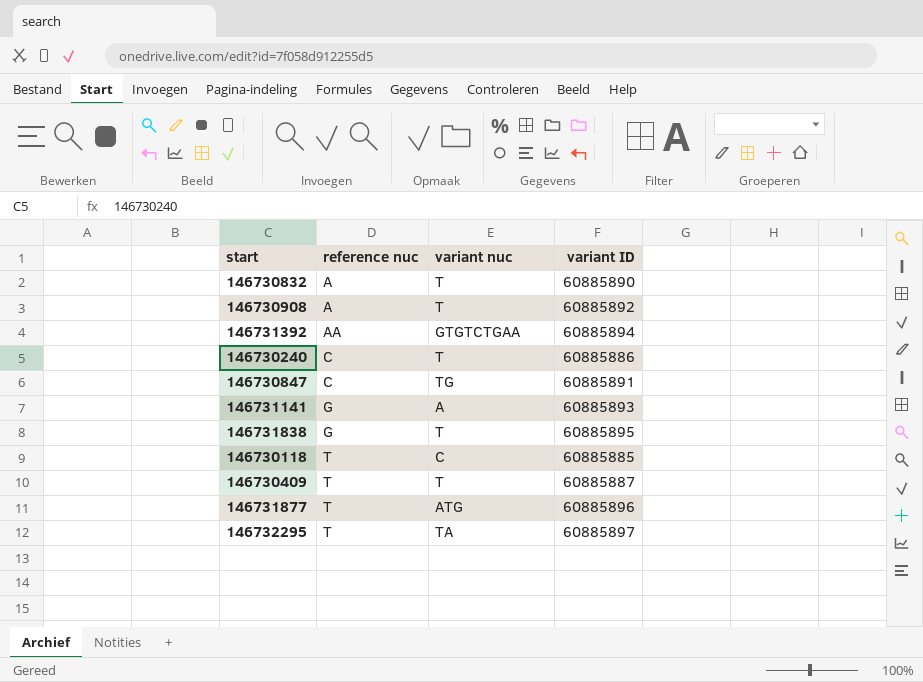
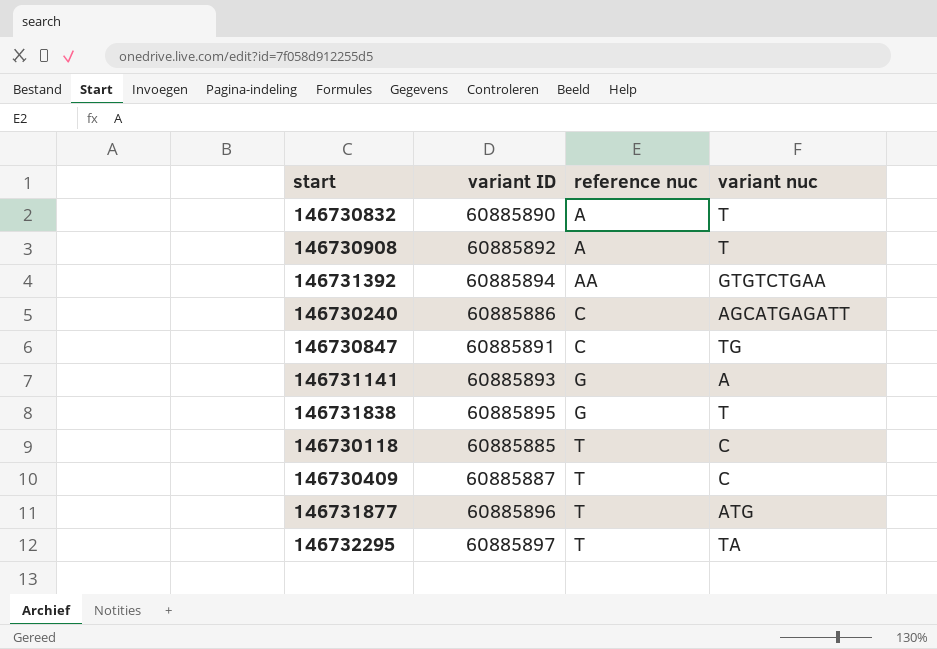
column variant ID | position: 4 -> 2
146730240 | variant nuc: T -> AGCATGAGATT
146730409 | variant nuc: T -> C

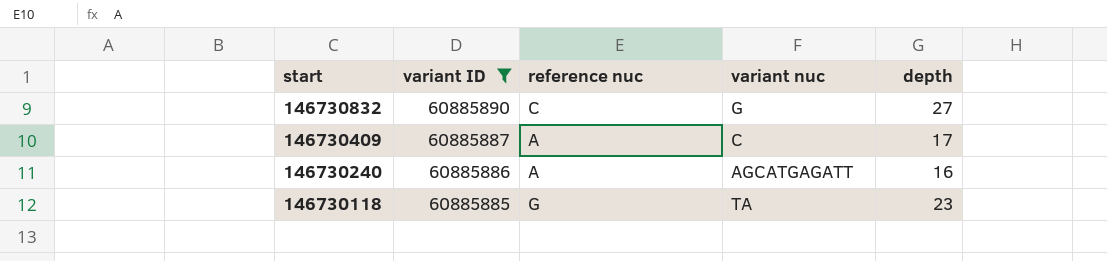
filter: none -> variant ID <= 60885890
row order: reference nuc ascending -> start descending
column depth | position: none -> 5
146730832 | reference nuc: A -> C
146730832 | variant nuc: T -> G
146730409 | reference nuc: T -> A
146730240 | reference nuc: C -> A
146730118 | reference nuc: T -> G
146730118 | variant nuc: C -> TA

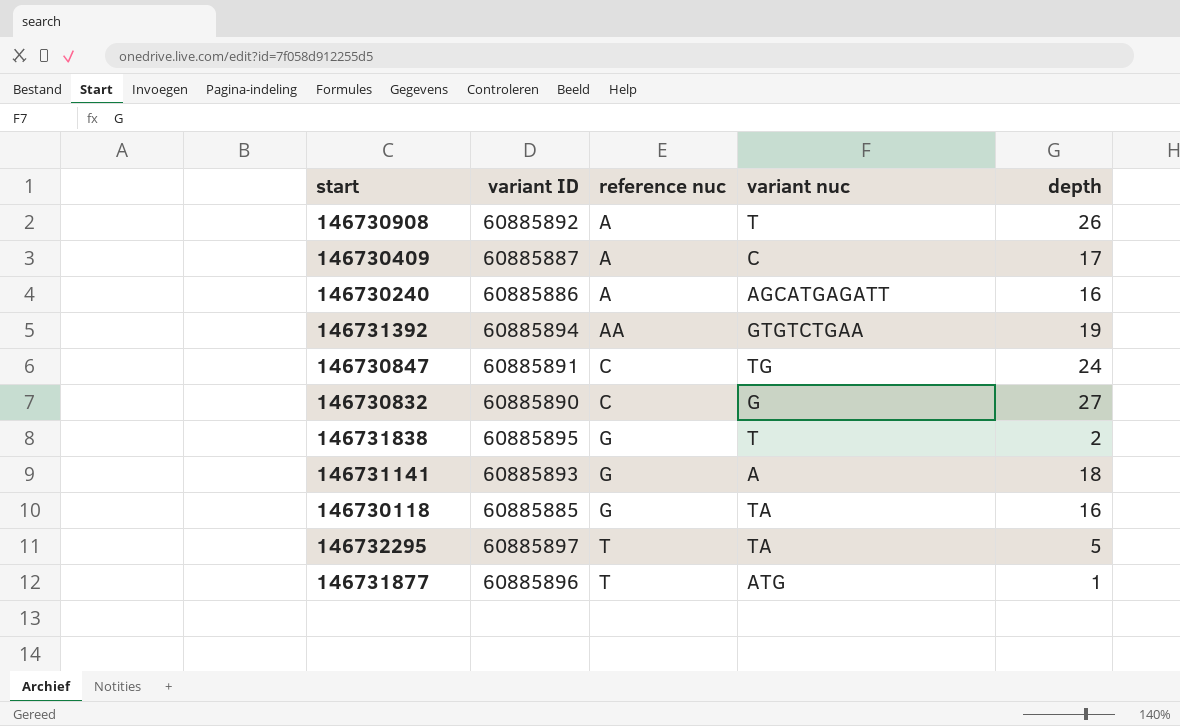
filter: variant ID <= 60885890 -> none
row order: start descending -> reference nuc ascending
146730118 | depth: 23 -> 16

